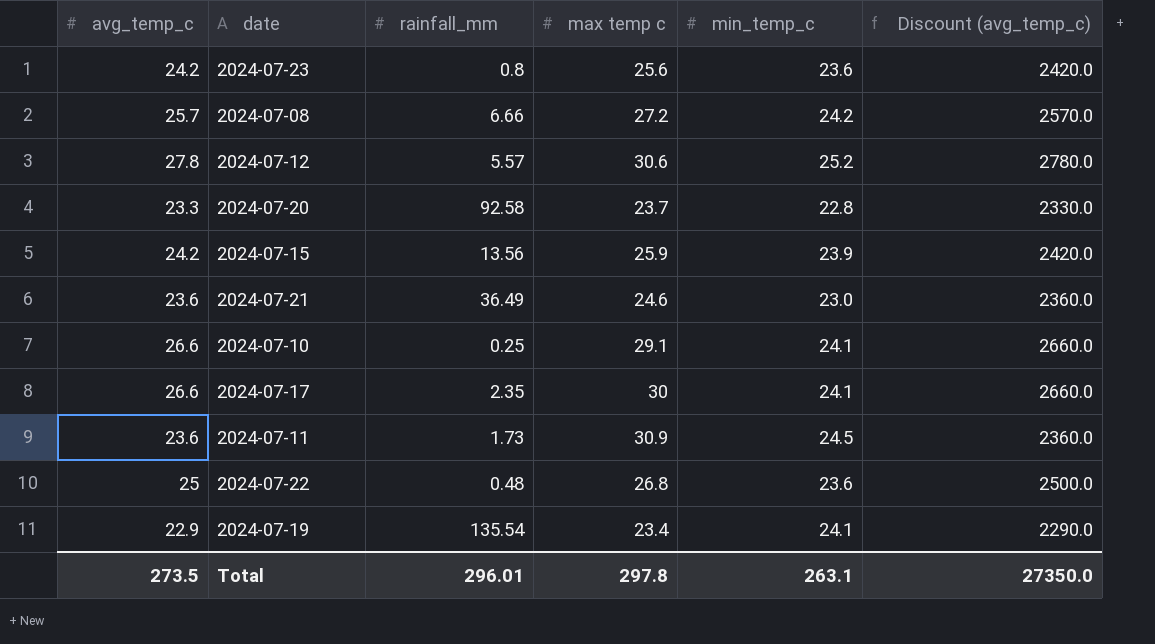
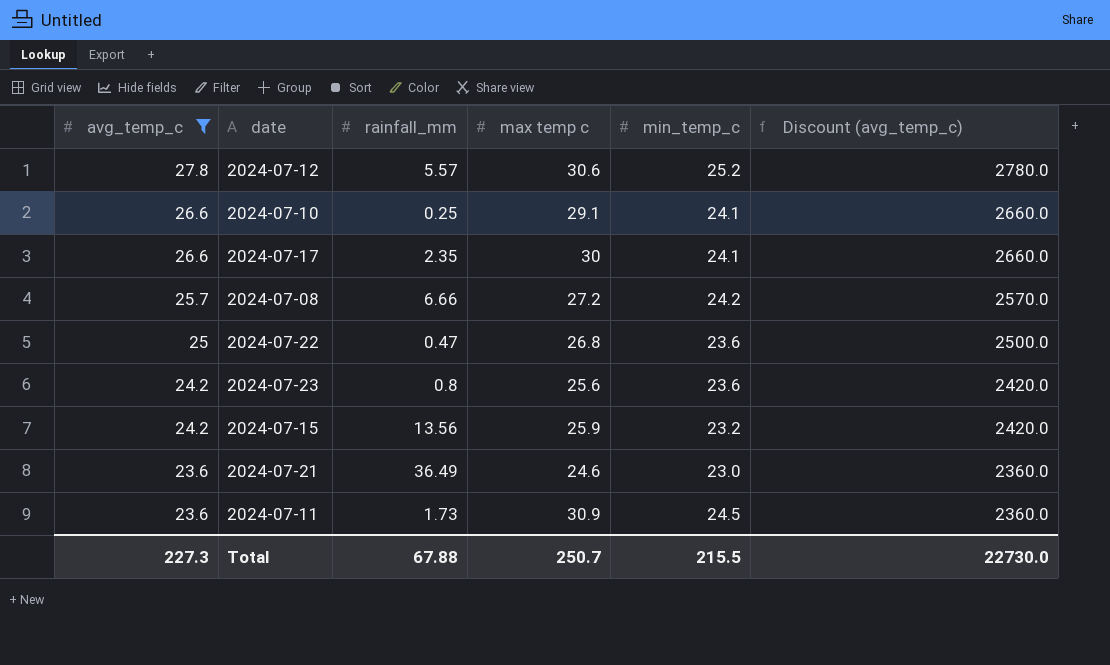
filter: none -> avg_temp_c >= 23.6
row order: none -> avg_temp_c descending
2024-07-22 | rainfall_mm: 0.48 -> 0.47
2024-07-15 | min_temp_c: 23.9 -> 23.2
Total | avg_temp_c: 273.5 -> 227.3
Total | rainfall_mm: 296.01 -> 67.88
Total | max temp c: 297.8 -> 250.7
Total | min_temp_c: 263.1 -> 215.5
Total | Discount (avg_temp_c): 27350.0 -> 22730.0

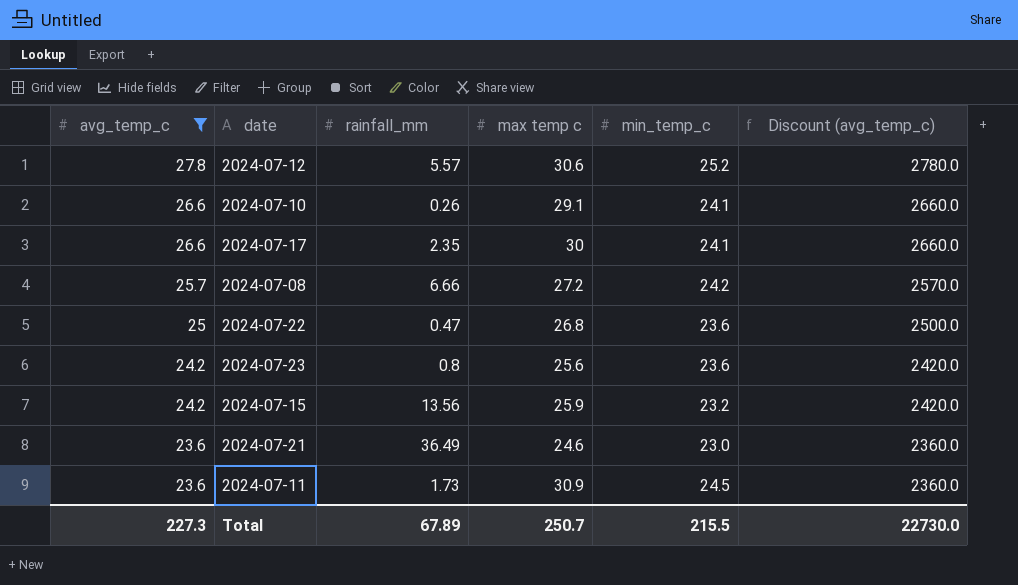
2024-07-10 | rainfall_mm: 0.25 -> 0.26
Total | rainfall_mm: 67.88 -> 67.89

